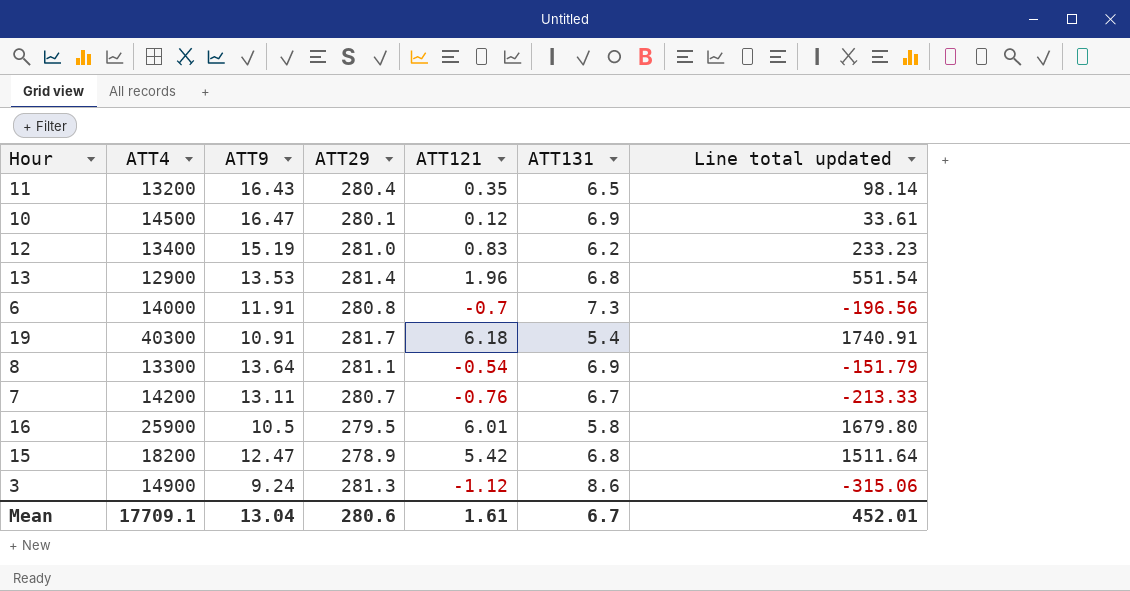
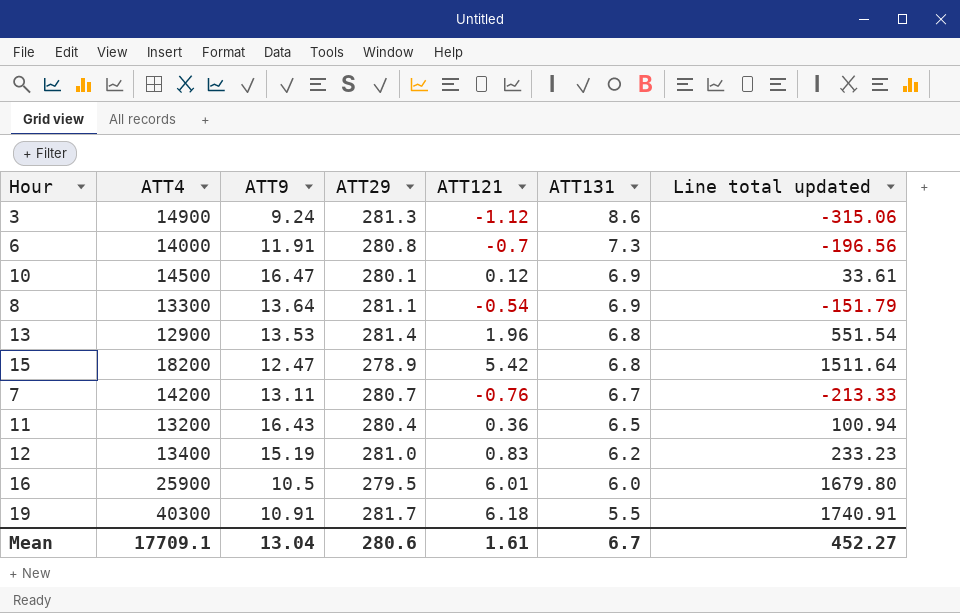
row order: none -> ATT131 descending
11 | ATT121: 0.35 -> 0.36
11 | Line total updated: 98.14 -> 100.94
16 | ATT131: 5.8 -> 6.0
19 | ATT131: 5.4 -> 5.5
Mean | Line total updated: 452.01 -> 452.27

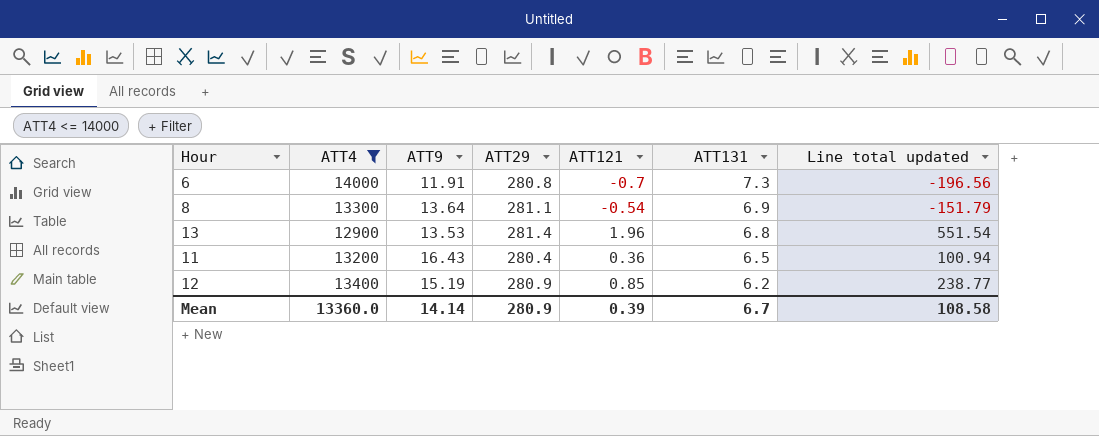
filter: none -> ATT4 <= 14000
12 | ATT29: 281.0 -> 280.9
12 | ATT121: 0.83 -> 0.85
12 | Line total updated: 233.23 -> 238.77
Mean | ATT4: 17709.1 -> 13360.0
Mean | ATT9: 13.04 -> 14.14
Mean | ATT29: 280.6 -> 280.9
Mean | ATT121: 1.61 -> 0.39
Mean | Line total updated: 452.27 -> 108.58

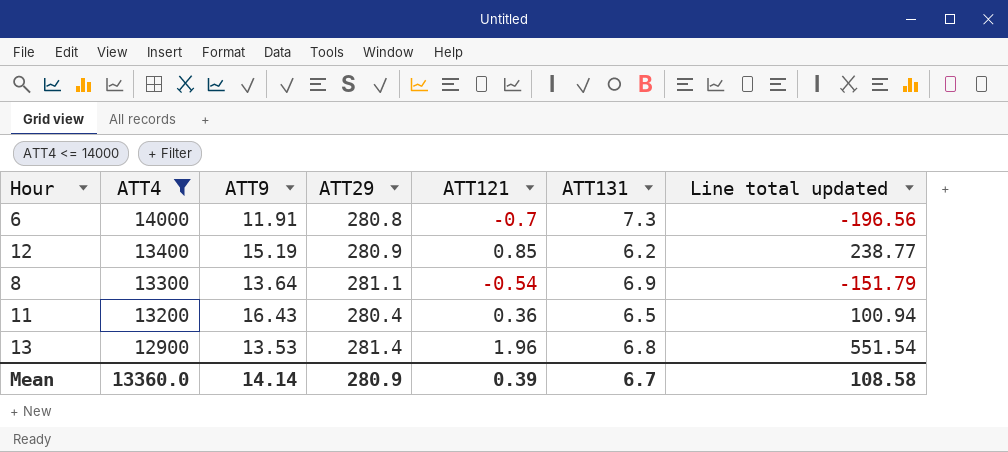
row order: ATT131 descending -> ATT4 descending

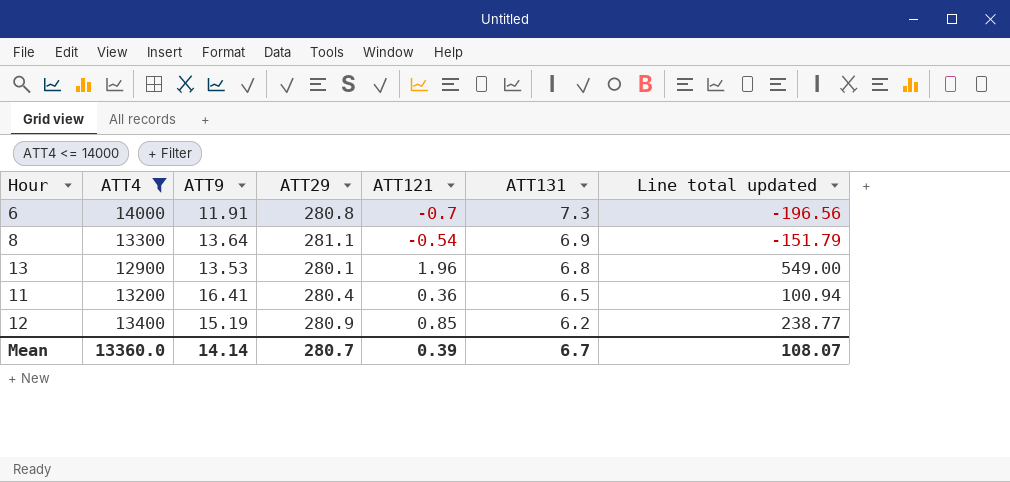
row order: ATT4 descending -> ATT131 descending
13 | ATT29: 281.4 -> 280.1
13 | Line total updated: 551.54 -> 549.00
11 | ATT9: 16.43 -> 16.41
Mean | ATT29: 280.9 -> 280.7
Mean | Line total updated: 108.58 -> 108.07

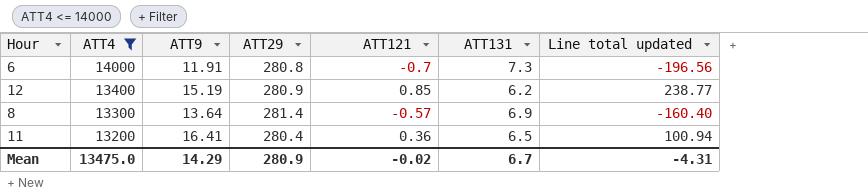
row order: ATT131 descending -> ATT4 descending
row 13: 12900 | 13.53 | 280.1 | 1.96 | 6.8 | 549.00 -> none
8 | ATT29: 281.1 -> 281.4
8 | ATT121: -0.54 -> -0.57
8 | Line total updated: -151.79 -> -160.40
Mean | ATT4: 13360.0 -> 13475.0
Mean | ATT9: 14.14 -> 14.29
Mean | ATT29: 280.7 -> 280.9
Mean | ATT121: 0.39 -> -0.02
Mean | Line total updated: 108.07 -> -4.31

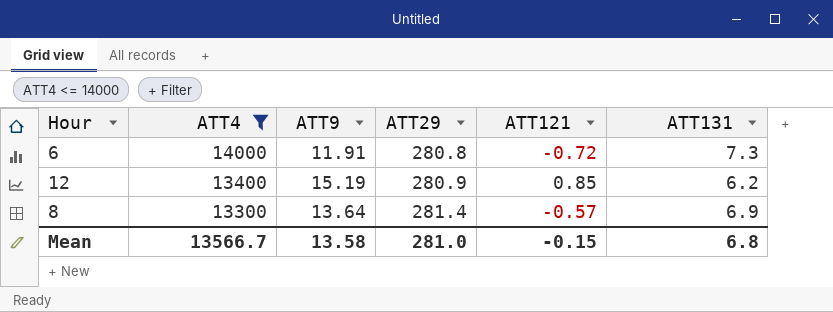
column Line total updated | formula: [ATT29] * [ATT121] -> none
row 11: 13200 | 16.41 | 280.4 | 0.36 | 6.5 | 100.94 -> none
6 | ATT121: -0.7 -> -0.72
Mean | ATT4: 13475.0 -> 13566.7
Mean | ATT9: 14.29 -> 13.58
Mean | ATT29: 280.9 -> 281.0
Mean | ATT121: -0.02 -> -0.15
Mean | ATT131: 6.7 -> 6.8

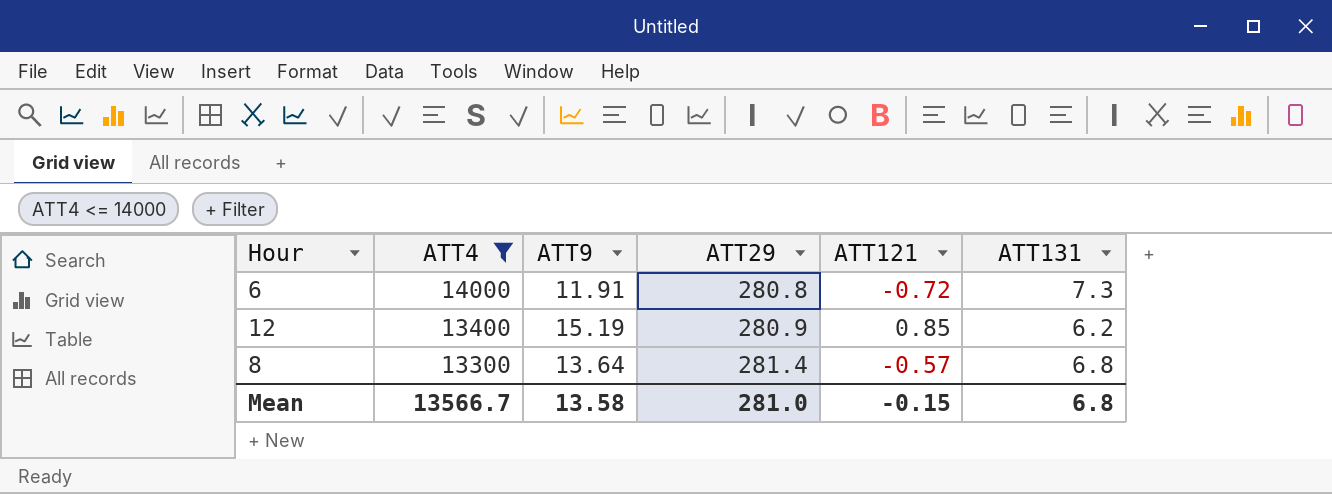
8 | ATT131: 6.9 -> 6.8

